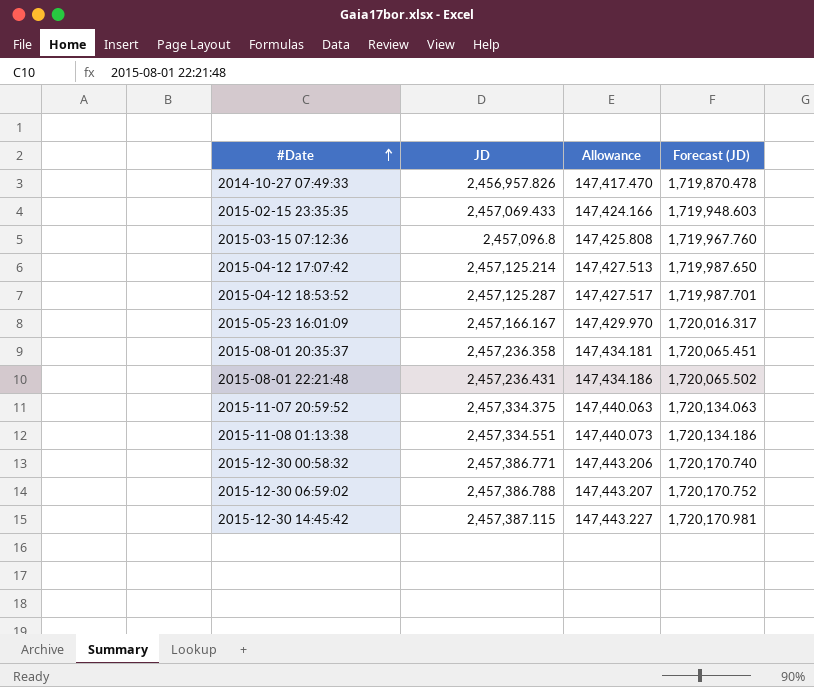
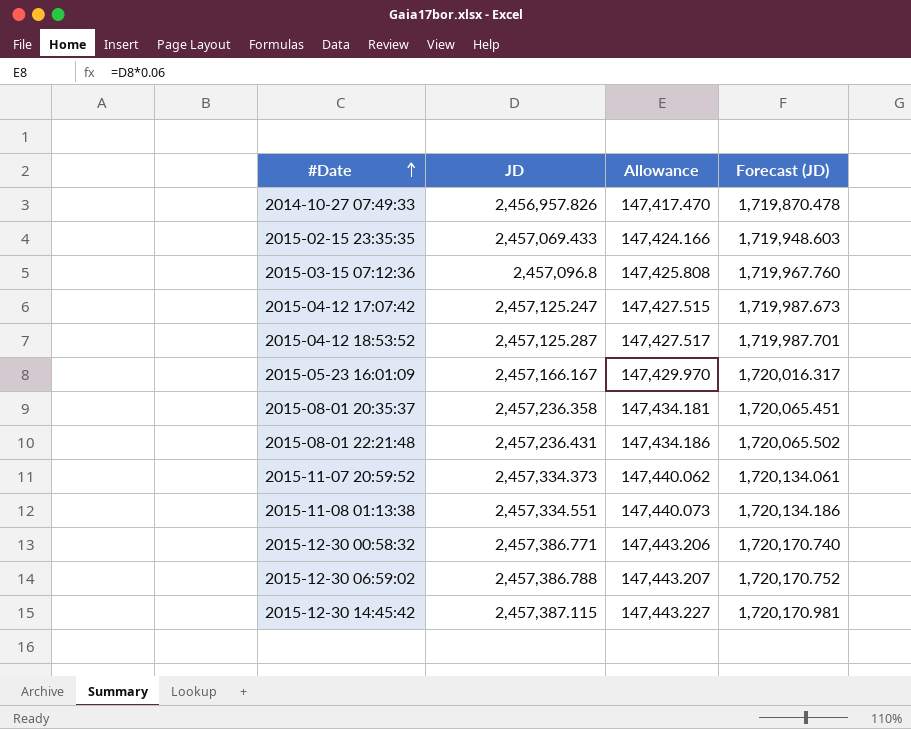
2015-04-12 17:07:42 | JD: 2,457,125.214 -> 2,457,125.247
2015-04-12 17:07:42 | Allowance: 147,427.513 -> 147,427.515
2015-04-12 17:07:42 | Forecast (JD): 1,719,987.650 -> 1,719,987.673
2015-11-07 20:59:52 | JD: 2,457,334.375 -> 2,457,334.373
2015-11-07 20:59:52 | Allowance: 147,440.063 -> 147,440.062
2015-11-07 20:59:52 | Forecast (JD): 1,720,134.063 -> 1,720,134.061

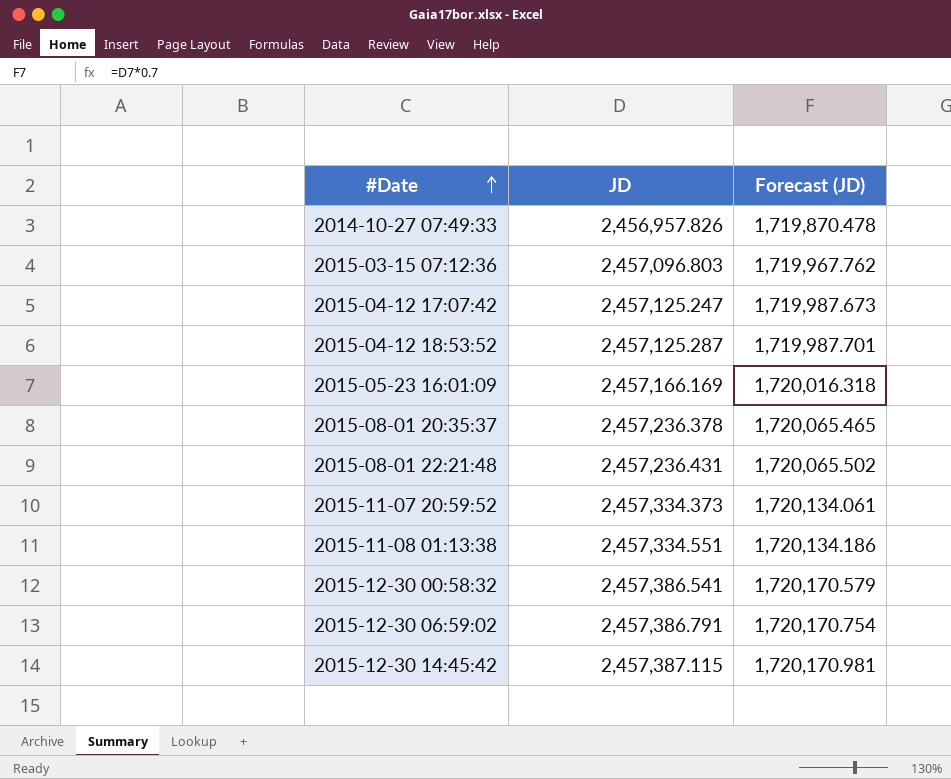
column Allowance | formula: [JD] * 0.06 -> none
row 2015-02-15 23:35:35: 2,457,069.433 | 147,424.166 | 1,719,948.603 -> none
2015-03-15 07:12:36 | JD: 2,457,096.8 -> 2,457,096.803
2015-03-15 07:12:36 | Forecast (JD): 1,719,967.760 -> 1,719,967.762
2015-05-23 16:01:09 | JD: 2,457,166.167 -> 2,457,166.169
2015-05-23 16:01:09 | Forecast (JD): 1,720,016.317 -> 1,720,016.318
2015-08-01 20:35:37 | JD: 2,457,236.358 -> 2,457,236.378
2015-08-01 20:35:37 | Forecast (JD): 1,720,065.451 -> 1,720,065.465
2015-12-30 00:58:32 | JD: 2,457,386.771 -> 2,457,386.541
2015-12-30 00:58:32 | Forecast (JD): 1,720,170.740 -> 1,720,170.579
2015-12-30 06:59:02 | JD: 2,457,386.788 -> 2,457,386.791
2015-12-30 06:59:02 | Forecast (JD): 1,720,170.752 -> 1,720,170.754

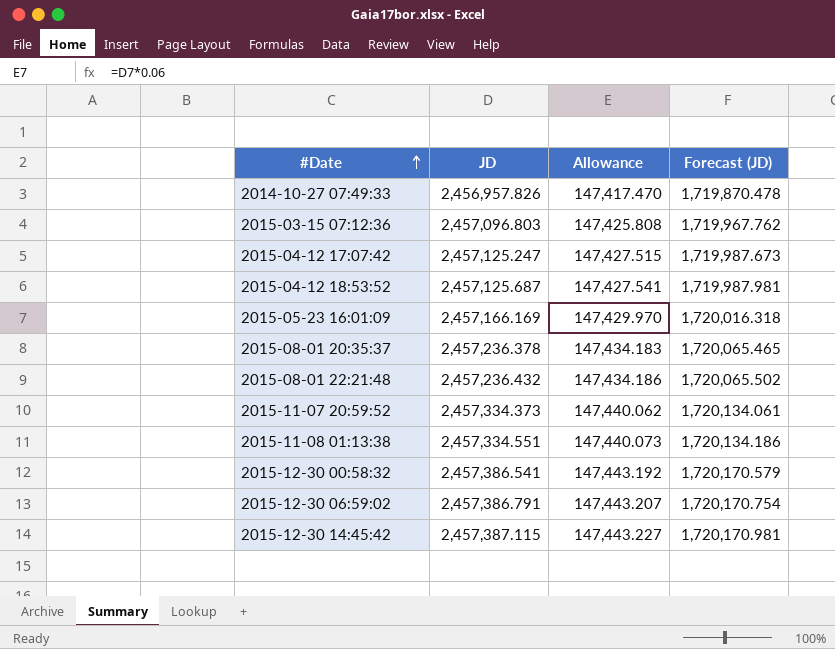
column Allowance | formula: none -> [JD] * 0.06
2015-04-12 18:53:52 | JD: 2,457,125.287 -> 2,457,125.687
2015-04-12 18:53:52 | Forecast (JD): 1,719,987.701 -> 1,719,987.981
2015-08-01 22:21:48 | JD: 2,457,236.431 -> 2,457,236.432

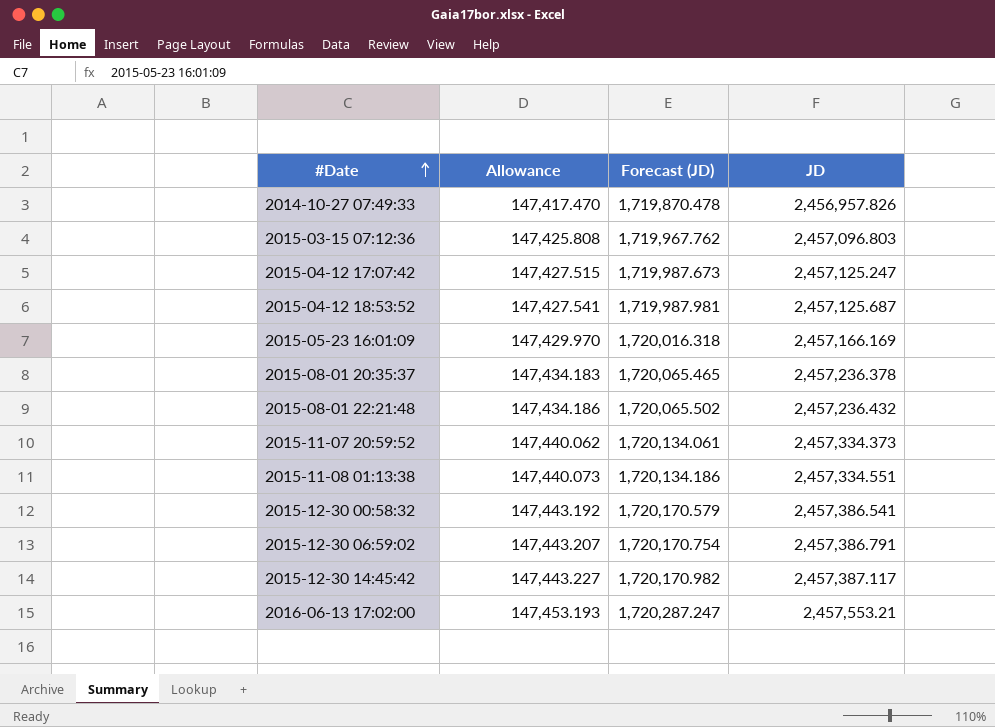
column JD | position: 2 -> 4
2015-12-30 14:45:42 | Forecast (JD): 1,720,170.981 -> 1,720,170.982
2015-12-30 14:45:42 | JD: 2,457,387.115 -> 2,457,387.117
row 2016-06-13 17:02:00: none -> 147,453.193 | 1,720,287.247 | 2,457,553.21

